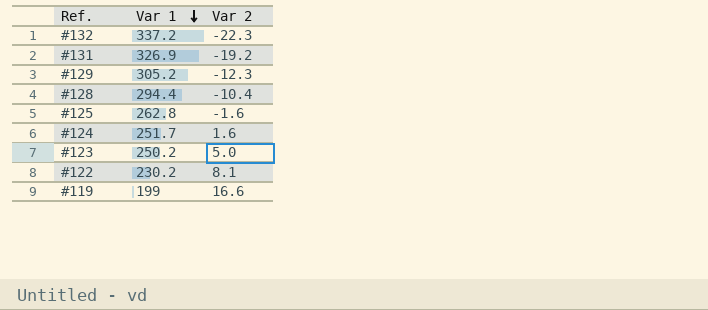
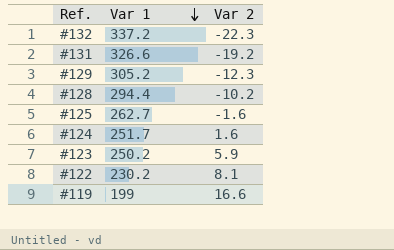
#131 | Var 1: 326.9 -> 326.6
#128 | Var 2: -10.4 -> -10.2
#125 | Var 1: 262.8 -> 262.7
#123 | Var 2: 5.0 -> 5.9

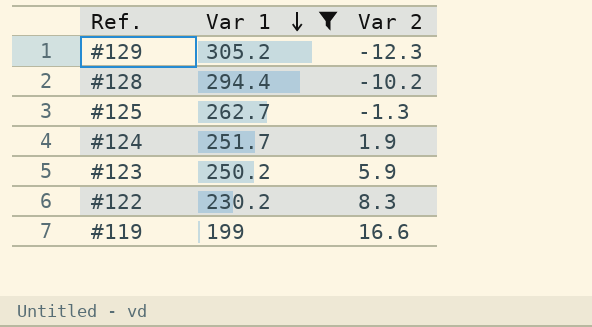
filter: none -> Var 1 <= 305.2
#125 | Var 2: -1.6 -> -1.3
#124 | Var 2: 1.6 -> 1.9
#122 | Var 2: 8.1 -> 8.3

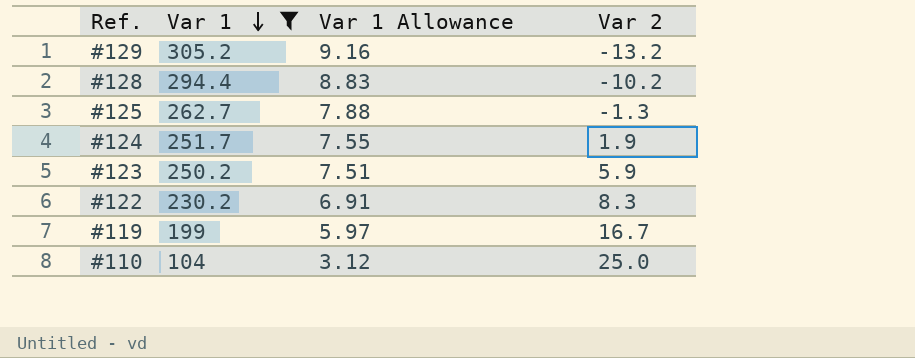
column Var 1 Allowance | formula: none -> [Var 1] * 0.03
#129 | Var 2: -12.3 -> -13.2
#119 | Var 2: 16.6 -> 16.7
row #110: none -> 104 | 3.12 | 25.0

